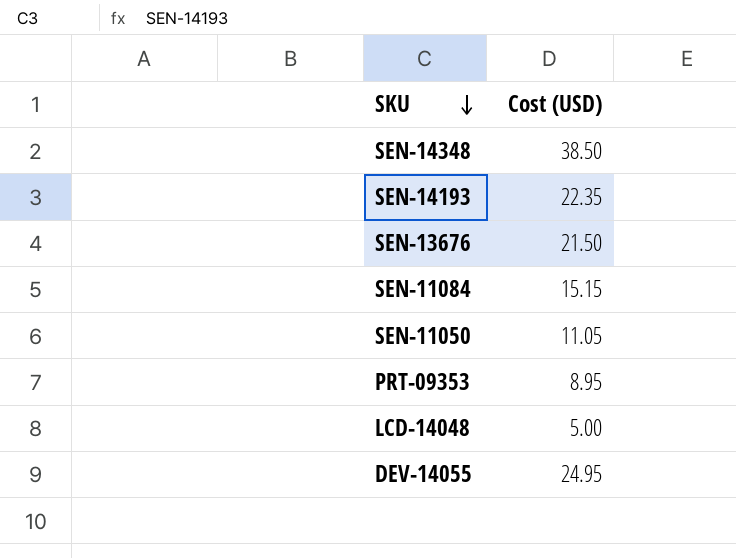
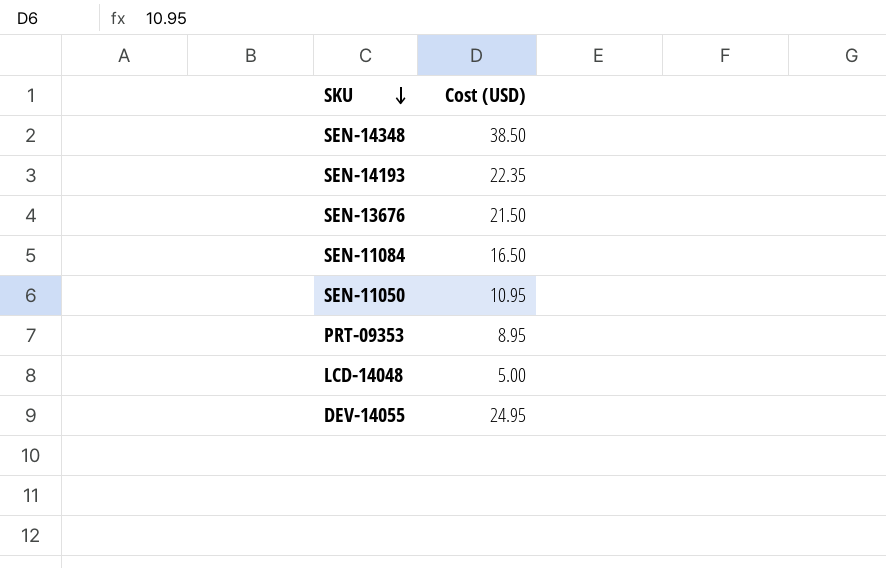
SEN-11084 | Cost (USD): 15.15 -> 16.50
SEN-11050 | Cost (USD): 11.05 -> 10.95

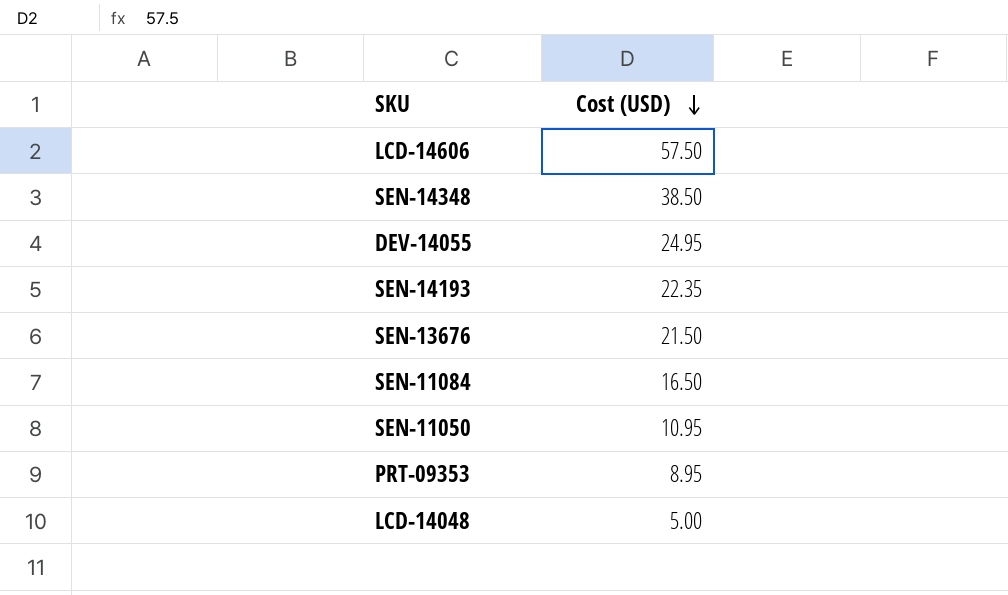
row order: SKU descending -> Cost (USD) descending
row LCD-14606: none -> 57.50

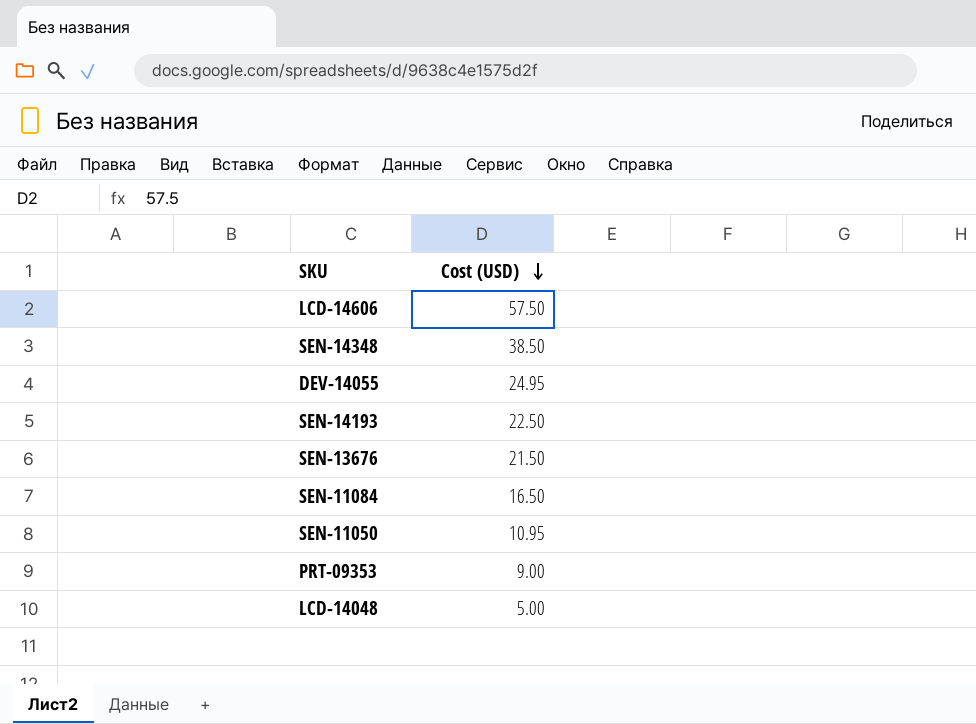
SEN-14193 | Cost (USD): 22.35 -> 22.50
PRT-09353 | Cost (USD): 8.95 -> 9.00

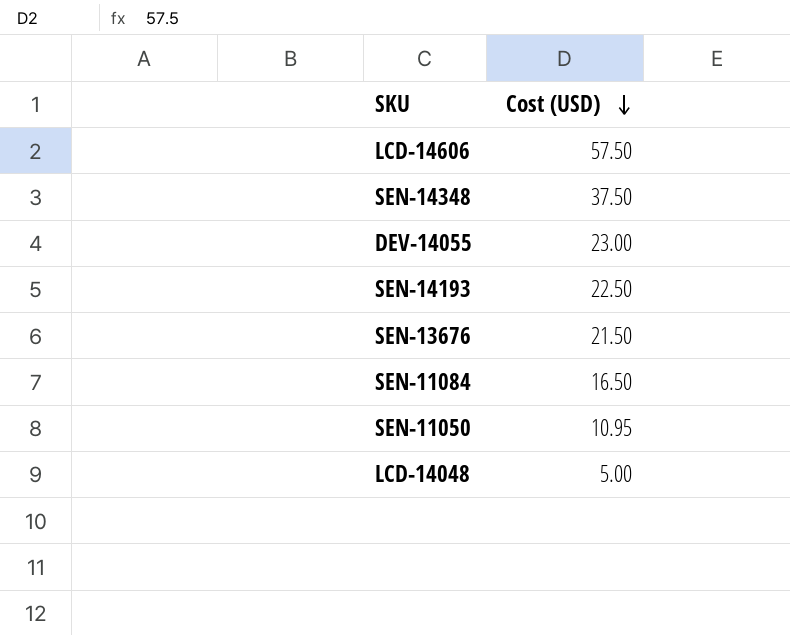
row PRT-09353: 9.00 -> none
SEN-14348 | Cost (USD): 38.50 -> 37.50
DEV-14055 | Cost (USD): 24.95 -> 23.00

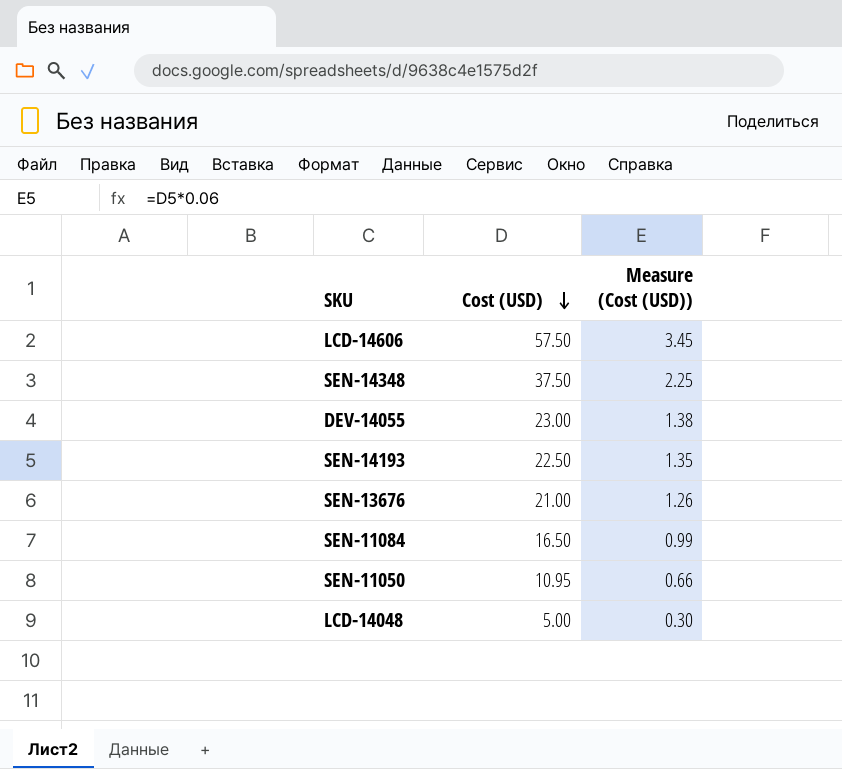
column Measure (Cost (USD)) | formula: none -> [Cost (USD)] * 0.06
SEN-13676 | Cost (USD): 21.50 -> 21.00

